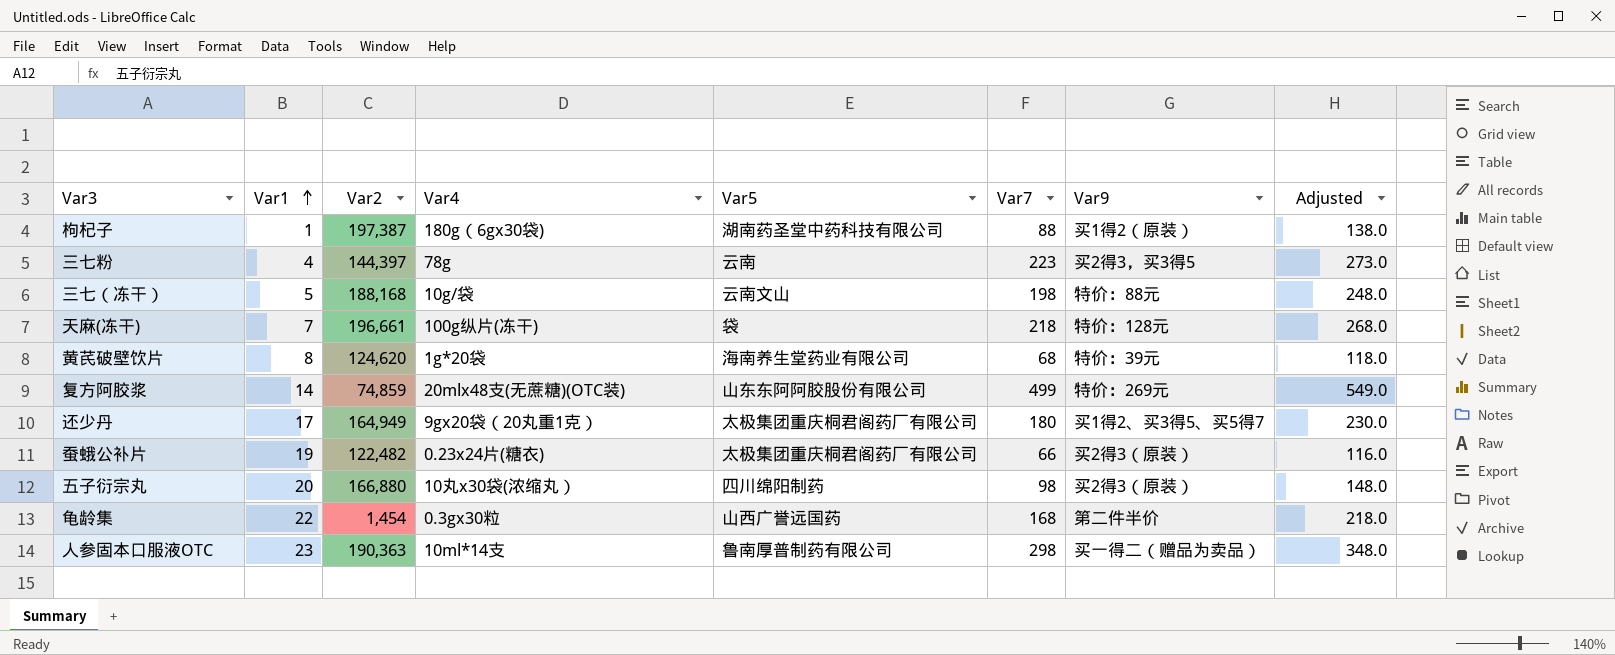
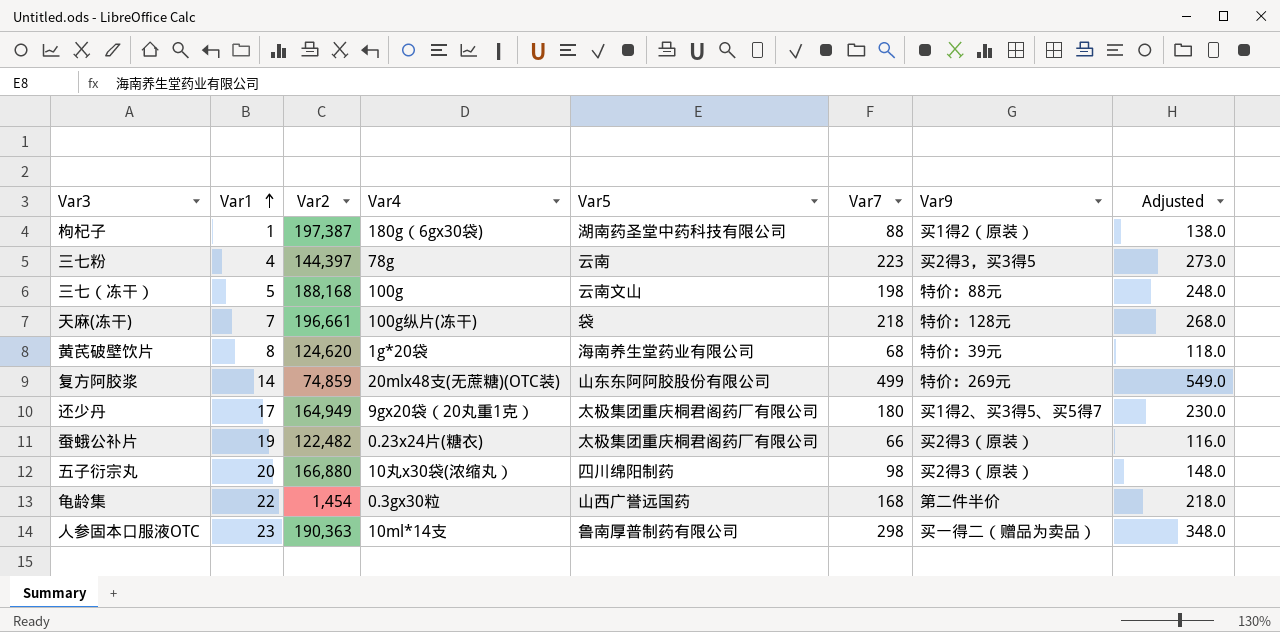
三七（冻干） | Var4: 10g/袋 -> 100g

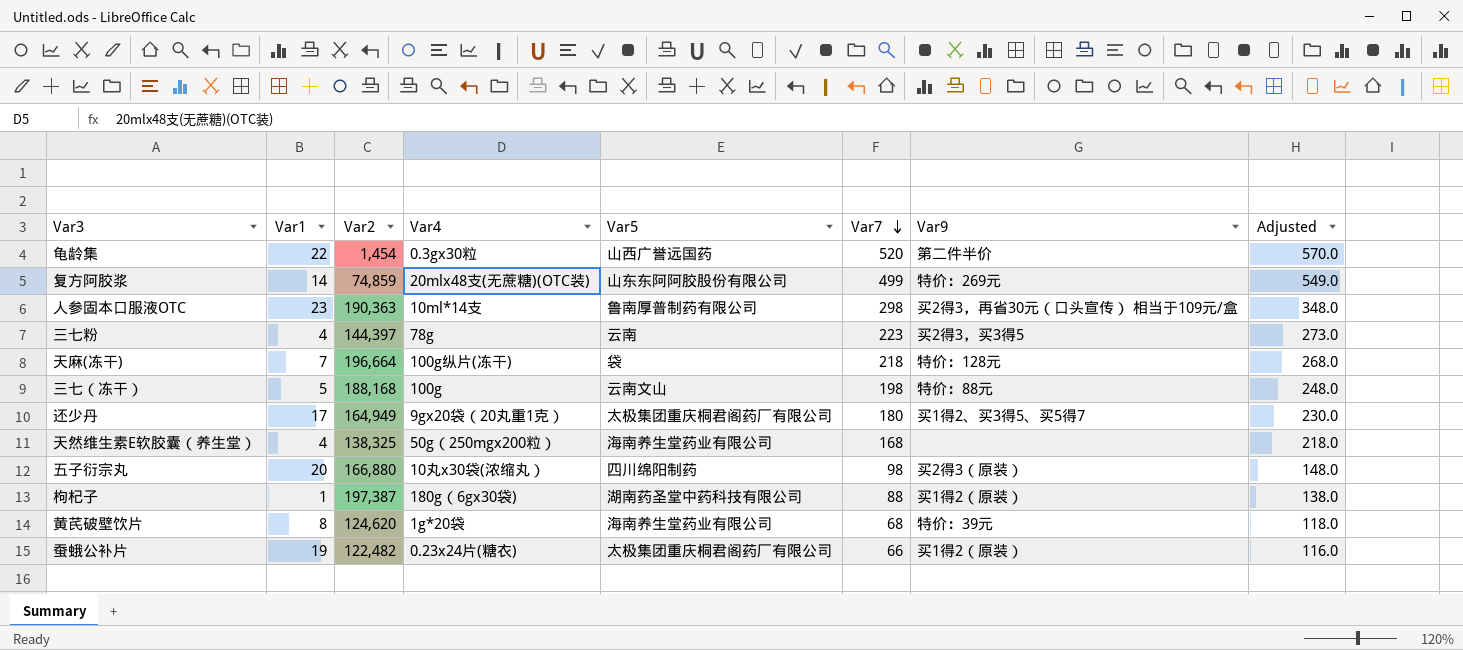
row order: Var1 ascending -> Var7 descending
龟龄集 | Var7: 168 -> 520
龟龄集 | Adjusted: 218.0 -> 570.0
人参固本口服液OTC | Var9: 买一得二（赠品为卖品） -> 买2得3，再省30元（口头宣传） 相当于109元/盒
天麻(冻干) | Var2: 196,661 -> 196,664
row 天然维生素E软胶囊（养生堂）: none -> 4 | 138,325 | 50g（250mgx200粒） | 海南养生堂药业有限公司 | 168 | none | 218.0
蚕蛾公补片 | Var9: 买2得3（原装） -> 买1得2（原装）

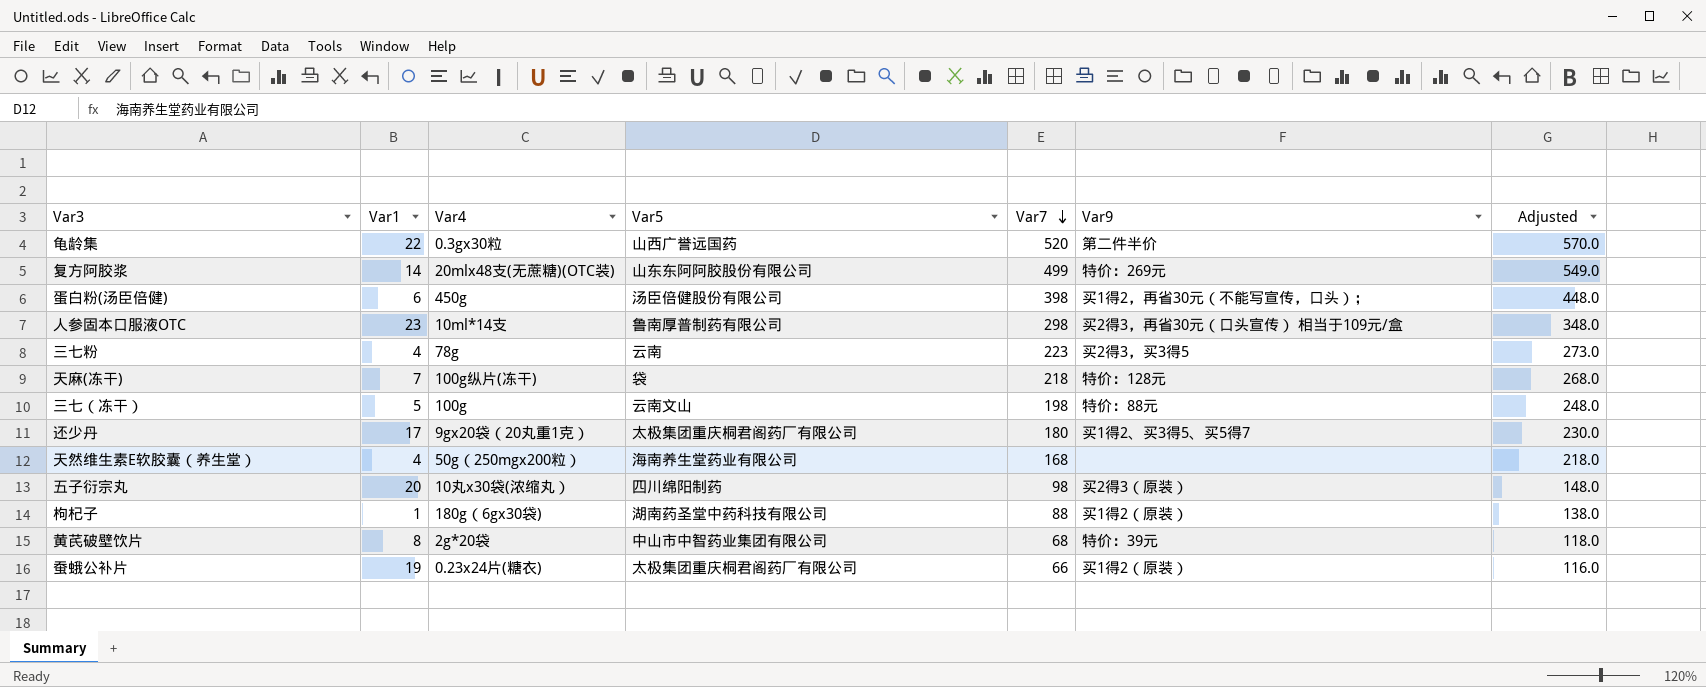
column Var2 | position: 3 -> none
row 蛋白粉(汤臣倍健): none -> 6 | 450g | 汤臣倍健股份有限公司 | 398 | 买1得2，再省30元（不能写宣传，口头）； | 448.0
黄芪破壁饮片 | Var4: 1g*20袋 -> 2g*20袋
黄芪破壁饮片 | Var5: 海南养生堂药业有限公司 -> 中山市中智药业集团有限公司

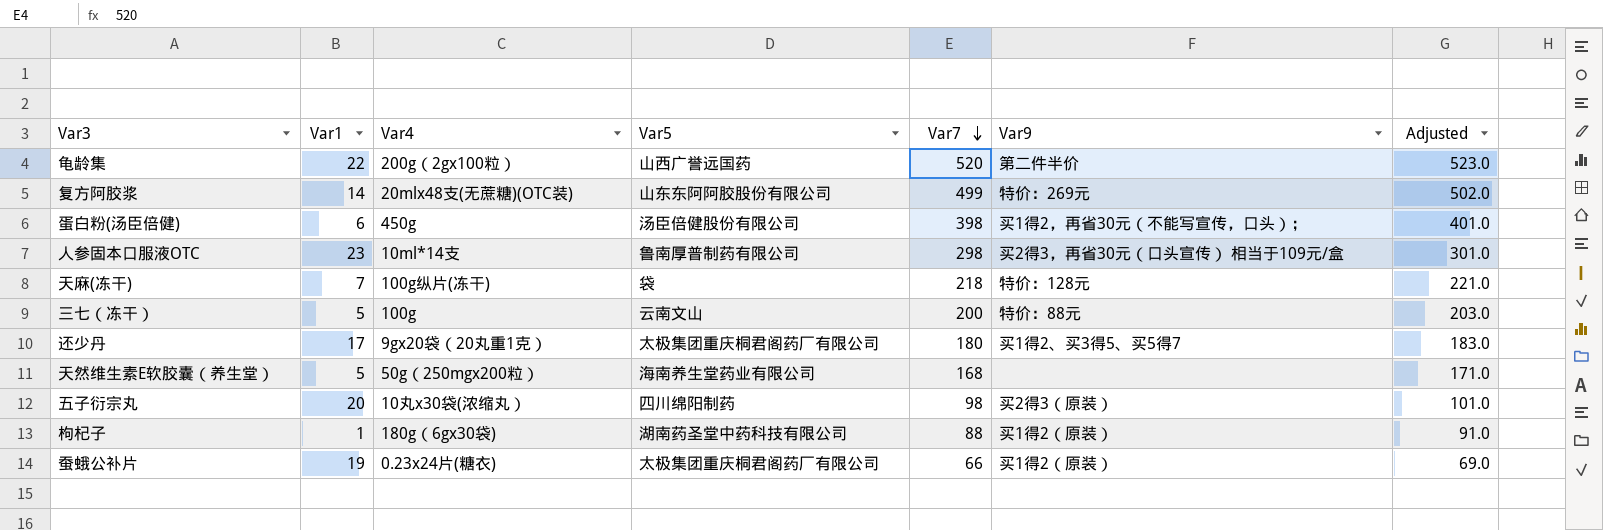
column Adjusted | formula: [Var7] + 50 -> [Var7] + 3
row 三七粉: 4 | 78g | 云南 | 223 | 买2得3，买3得5 | 273.0 -> none
row 黄芪破壁饮片: 8 | 2g*20袋 | 中山市中智药业集团有限公司 | 68 | 特价：39元 | 118.0 -> none
龟龄集 | Var4: 0.3gx30粒 -> 200g（2gx100粒）
三七（冻干） | Var7: 198 -> 200
天然维生素E软胶囊（养生堂） | Var1: 4 -> 5

